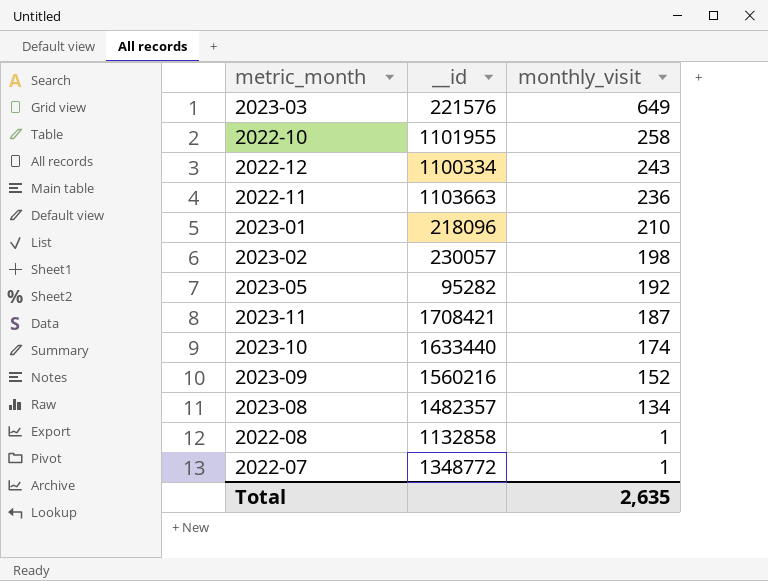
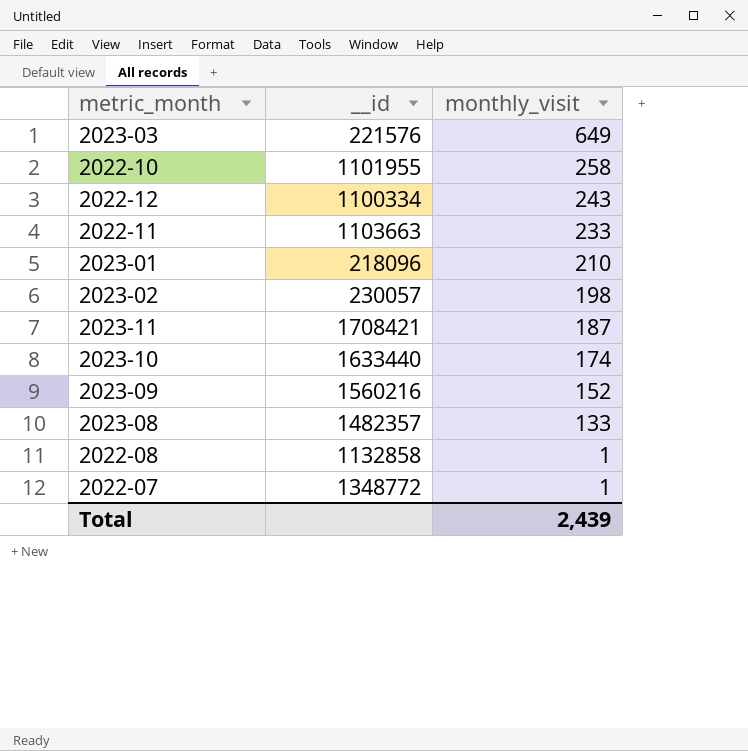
row 2023-05: 95282 | 192 -> none
2022-11 | monthly_visit: 236 -> 233
2023-08 | monthly_visit: 134 -> 133
Total | monthly_visit: 2,635 -> 2,439

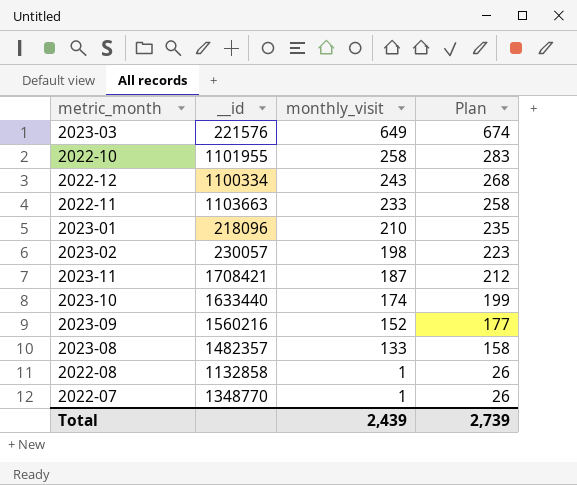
column Plan | formula: none -> [monthly_visit] + 25
2022-07 | __id: 1348772 -> 1348770

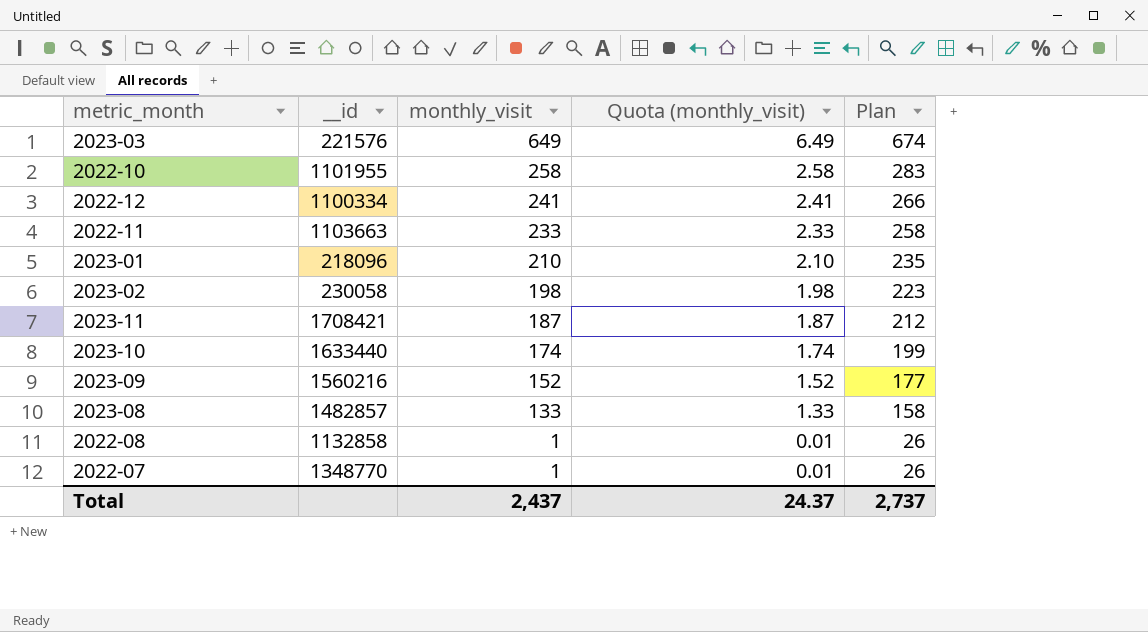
column Quota (monthly_visit) | formula: none -> [monthly_visit] * 0.01
2022-12 | monthly_visit: 243 -> 241
2022-12 | Plan: 268 -> 266
2023-02 | __id: 230057 -> 230058
2023-08 | __id: 1482357 -> 1482857
Total | monthly_visit: 2,439 -> 2,437
Total | Plan: 2,739 -> 2,737

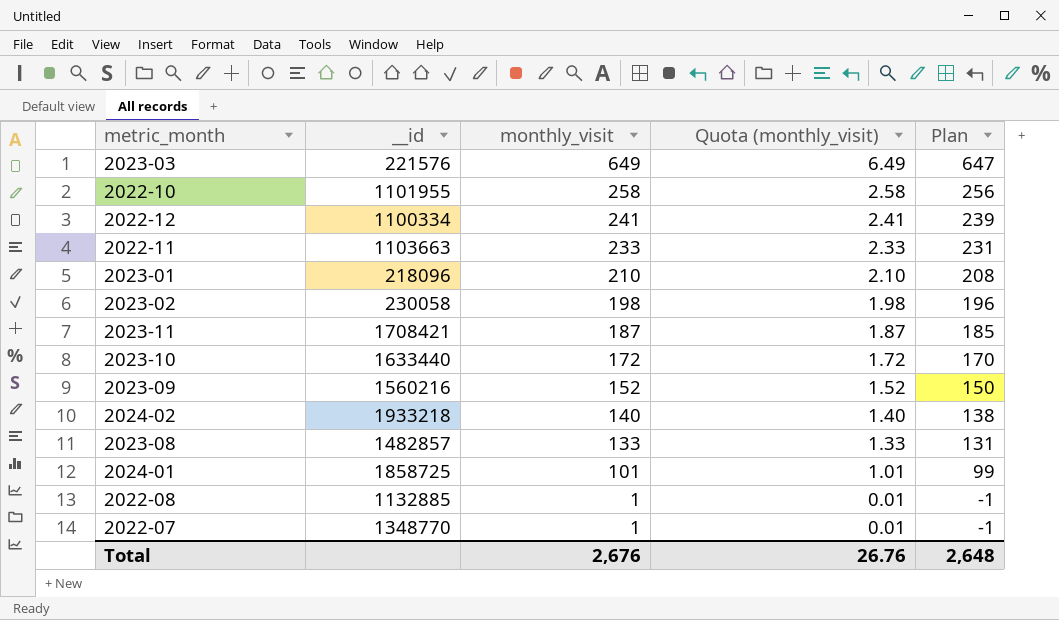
column Plan | formula: [monthly_visit] + 25 -> [monthly_visit] - 2
2023-10 | monthly_visit: 174 -> 172
2023-10 | Quota (monthly_visit): 1.74 -> 1.72
row 2024-02: none -> 1933218 | 140 | 1.40 | 138
row 2024-01: none -> 1858725 | 101 | 1.01 | 99
2022-08 | __id: 1132858 -> 1132885
Total | monthly_visit: 2,437 -> 2,676
Total | Quota (monthly_visit): 24.37 -> 26.76
Total | Plan: 2,737 -> 2,648

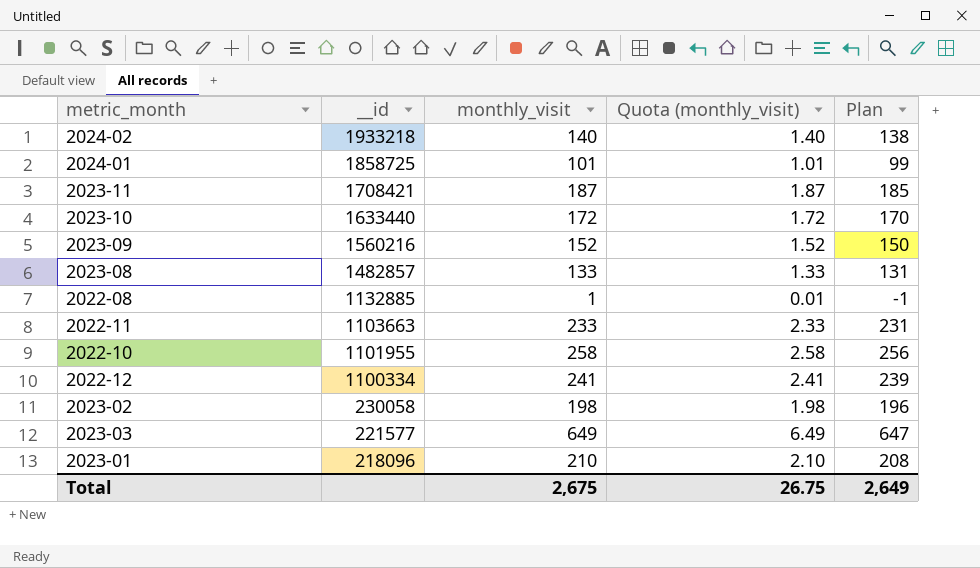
row order: monthly_visit descending -> __id descending
row 2022-07: 1348770 | 1 | 0.01 | -1 -> none
2023-03 | __id: 221576 -> 221577
Total | monthly_visit: 2,676 -> 2,675
Total | Quota (monthly_visit): 26.76 -> 26.75
Total | Plan: 2,648 -> 2,649

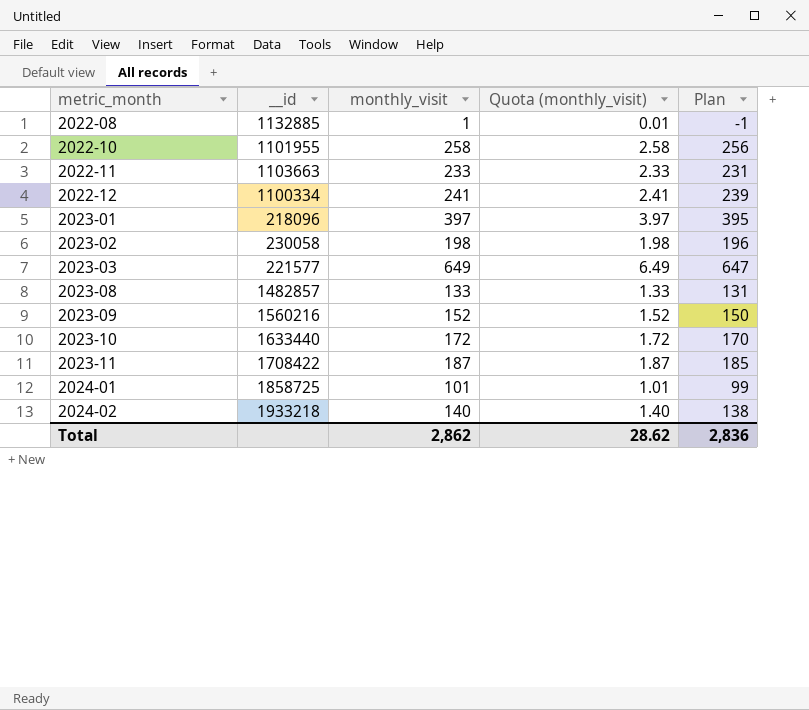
row order: __id descending -> metric_month ascending
2023-01 | monthly_visit: 210 -> 397
2023-01 | Quota (monthly_visit): 2.10 -> 3.97
2023-01 | Plan: 208 -> 395
2023-11 | __id: 1708421 -> 1708422
Total | monthly_visit: 2,675 -> 2,862
Total | Quota (monthly_visit): 26.75 -> 28.62
Total | Plan: 2,649 -> 2,836

